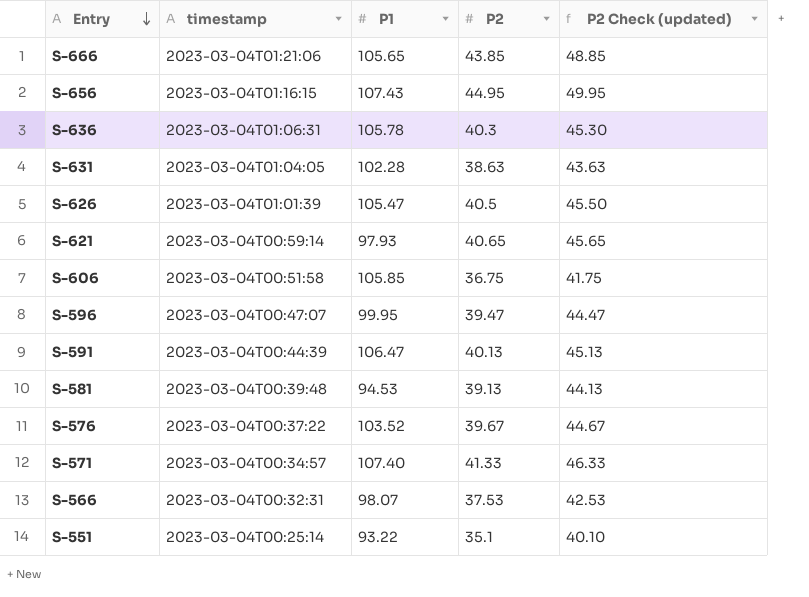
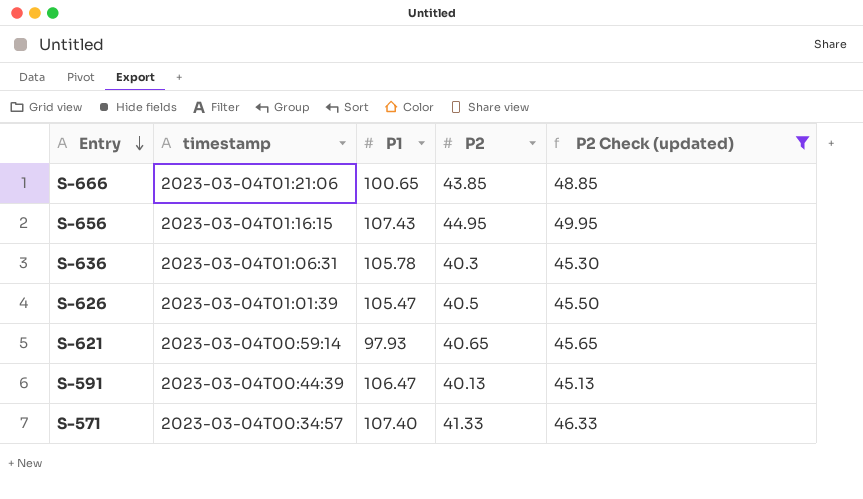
filter: none -> P2 Check (updated) >= 45.13
S-666 | P1: 105.65 -> 100.65

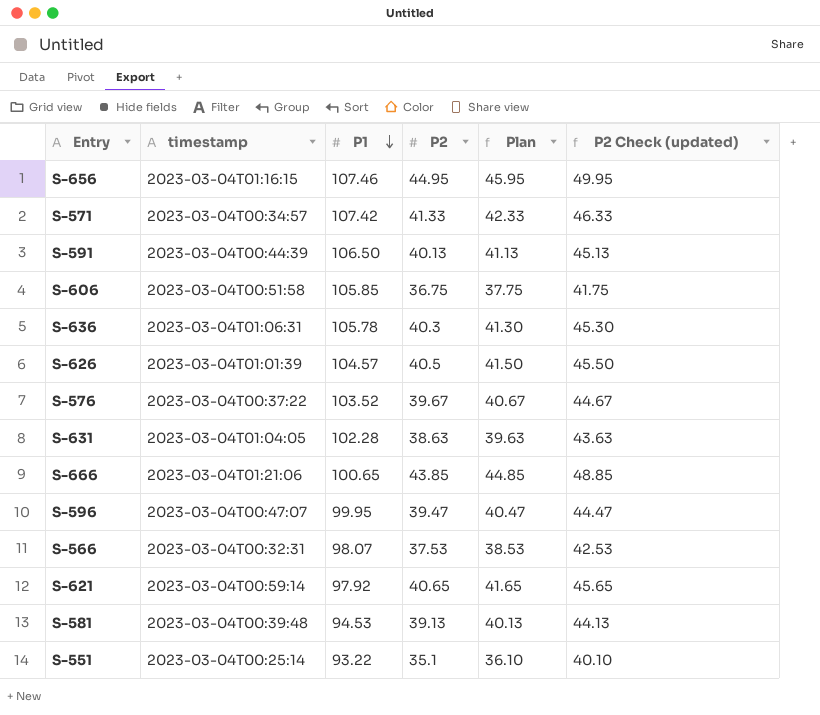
filter: P2 Check (updated) >= 45.13 -> none
row order: Entry descending -> P1 descending
column Plan | formula: none -> [P2] + 1
S-656 | P1: 107.43 -> 107.46
S-571 | P1: 107.40 -> 107.42
S-591 | P1: 106.47 -> 106.50
S-626 | P1: 105.47 -> 104.57
S-621 | P1: 97.93 -> 97.92

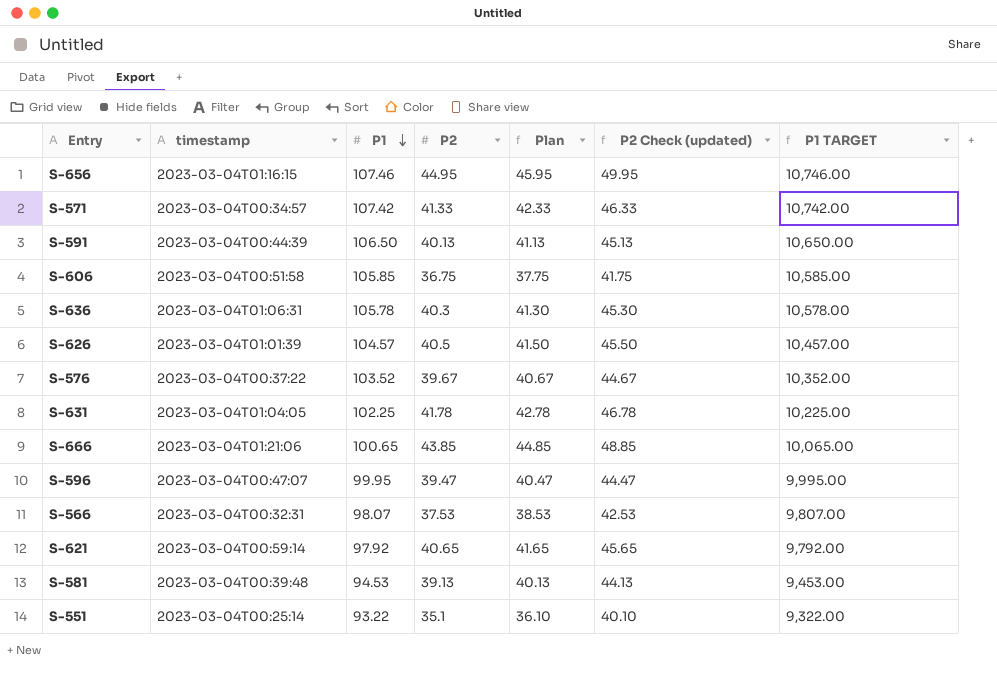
column P1 TARGET | formula: none -> [P1] * 100
S-631 | P1: 102.28 -> 102.25
S-631 | P2: 38.63 -> 41.78
S-631 | Plan: 39.63 -> 42.78
S-631 | P2 Check (updated): 43.63 -> 46.78

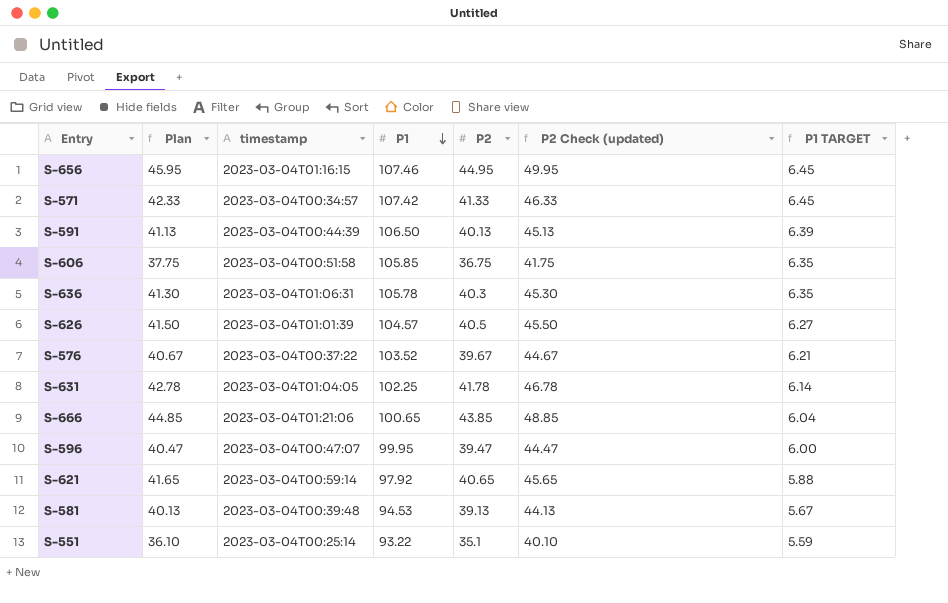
column Plan | position: 5 -> 2
column P1 TARGET | formula: [P1] * 100 -> [P1] * 0.06
row S-566: 2023-03-04T00:32:31 | 98.07 | 37.53 | 38.53 | 42.53 | 9,807.00 -> none

